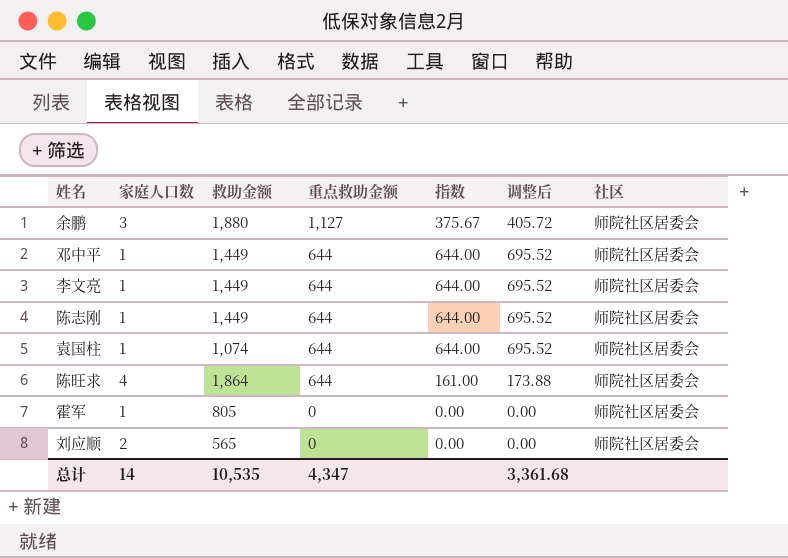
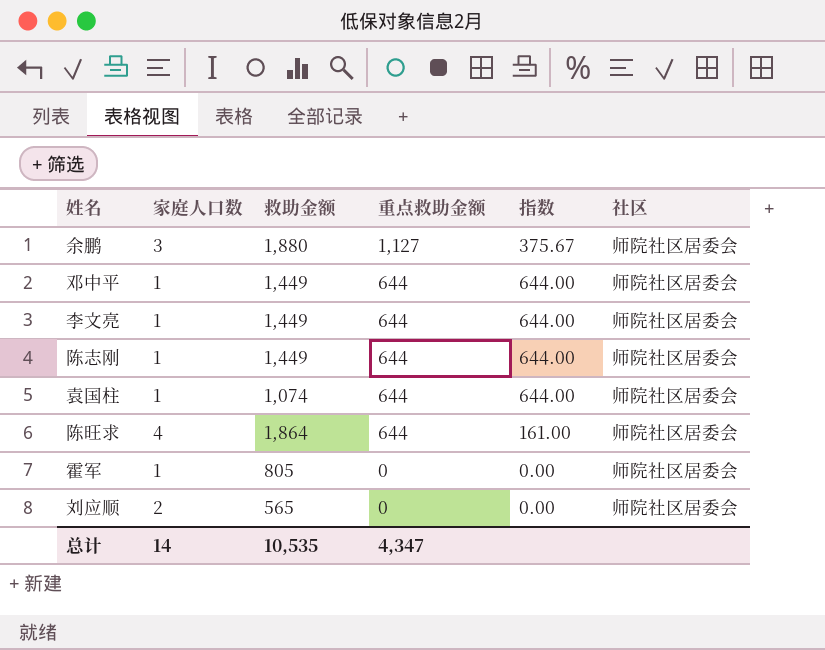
column 调整后 | formula: [指数] * 1.08 -> none

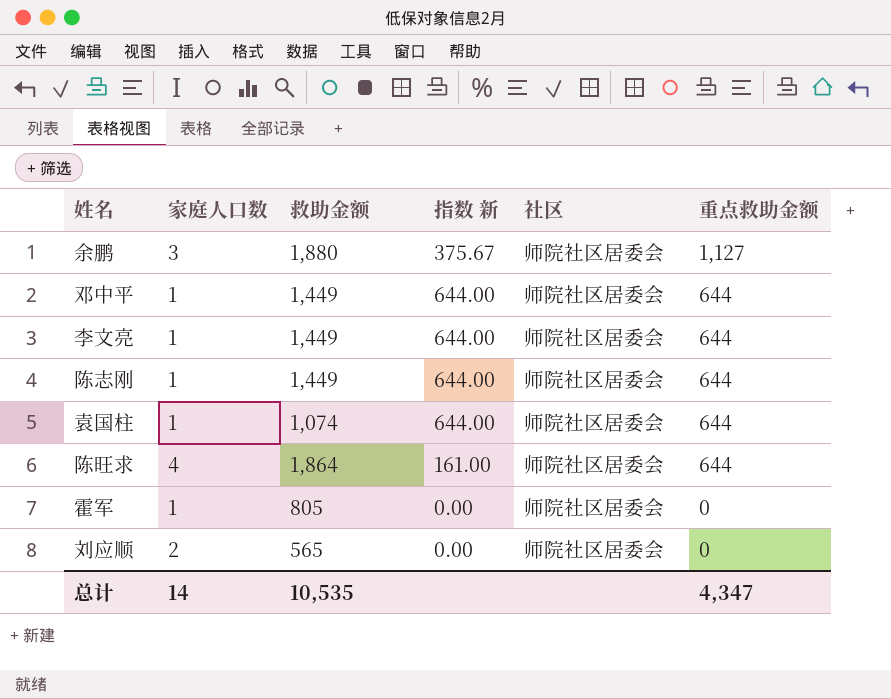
column name: 指数 -> 指数 新
column 重点救助金额 | position: 4 -> 6

